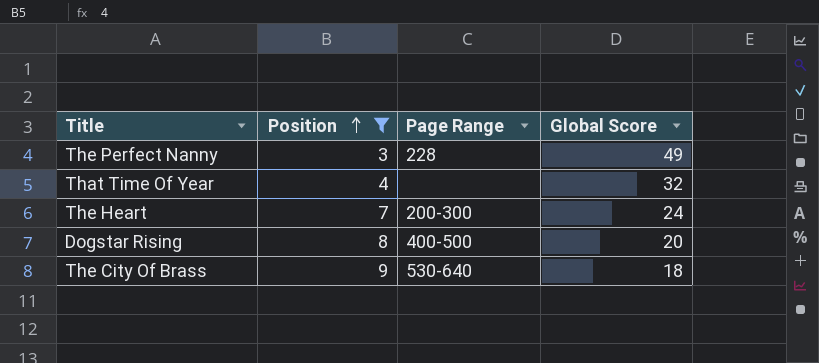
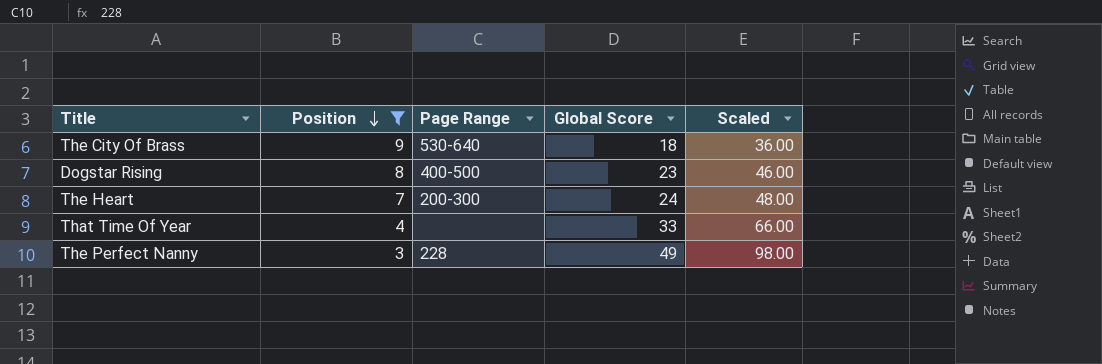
row order: Position ascending -> Position descending
column Scaled | formula: none -> [Global Score] * 2
Dogstar Rising | Global Score: 20 -> 23
That Time Of Year | Global Score: 32 -> 33

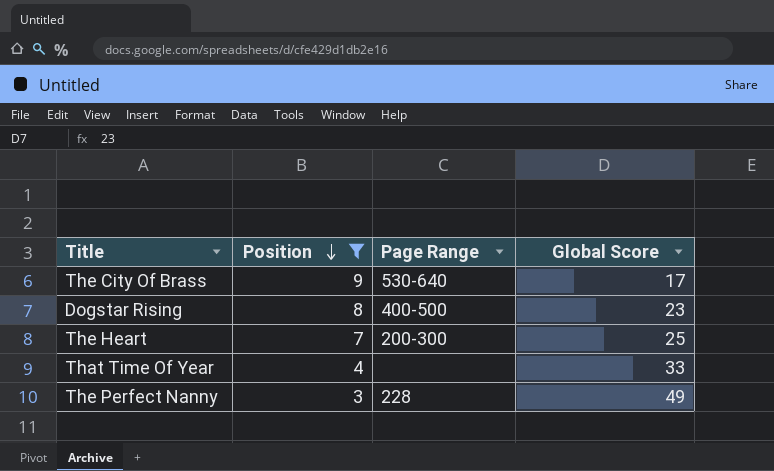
column Scaled | formula: [Global Score] * 2 -> none
The City Of Brass | Global Score: 18 -> 17
The Heart | Global Score: 24 -> 25

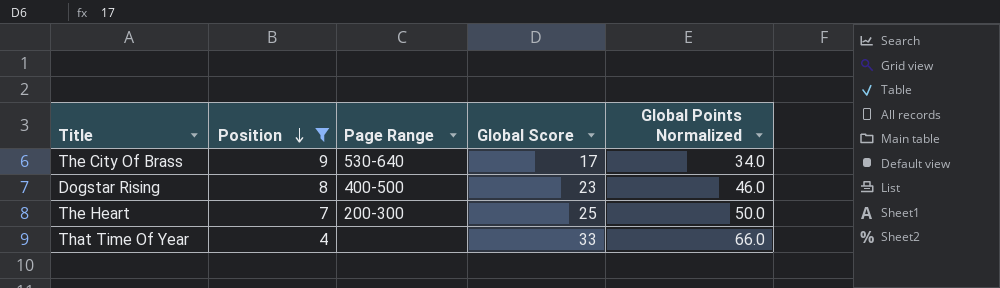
column Global Points Normalized | formula: none -> [Global Score] * 2
row The Perfect Nanny: 3 | 228 | 49 -> none

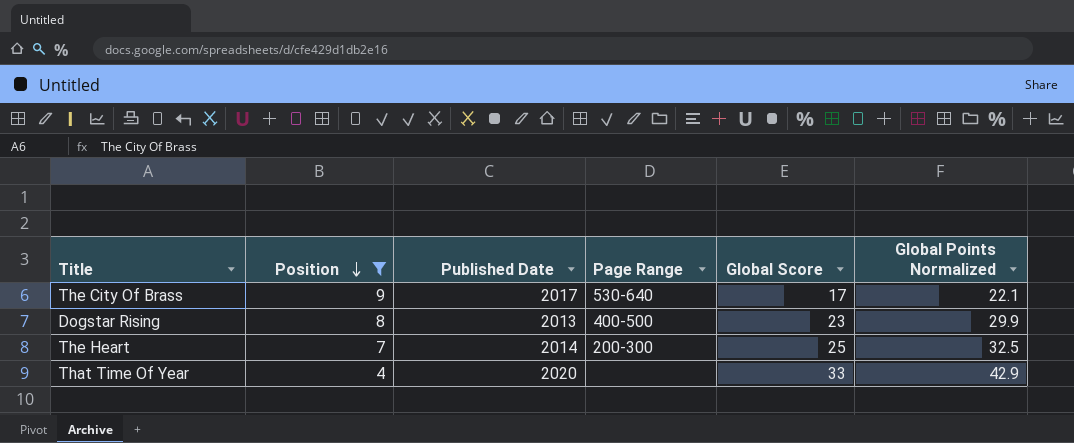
column Published Date | position: none -> 3
column Global Points Normalized | formula: [Global Score] * 2 -> [Global Score] * 1.3

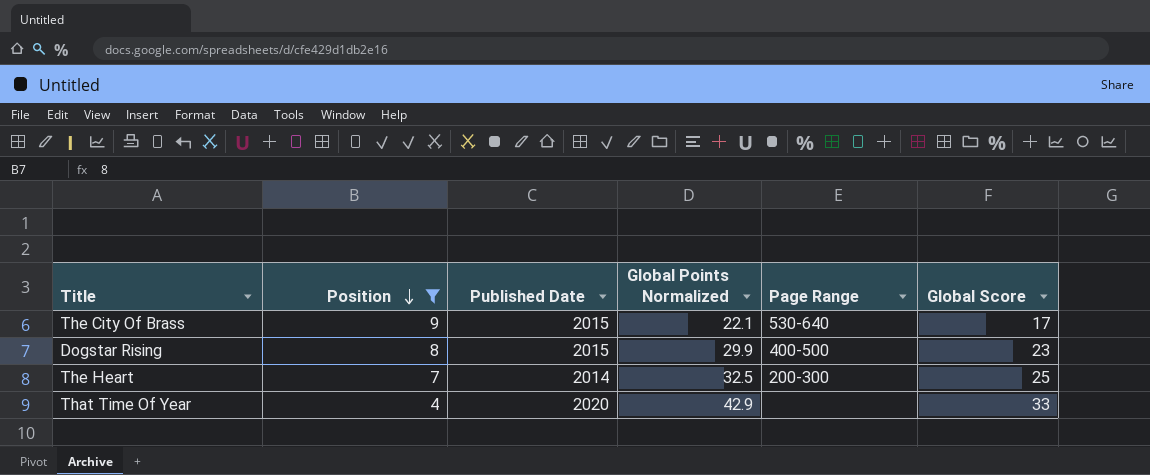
column Global Points Normalized | position: 6 -> 4
The City Of Brass | Published Date: 2017 -> 2015
Dogstar Rising | Published Date: 2013 -> 2015

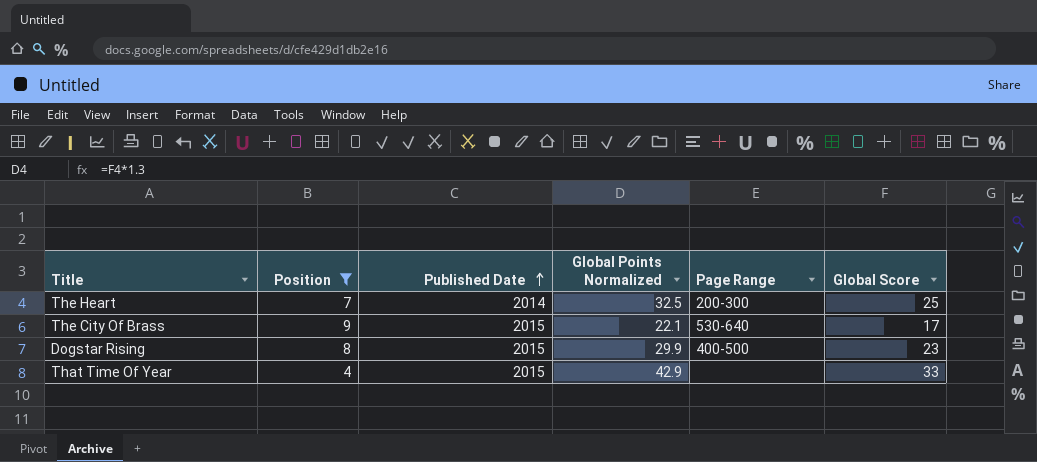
row order: Position descending -> Published Date ascending
That Time Of Year | Published Date: 2020 -> 2015

